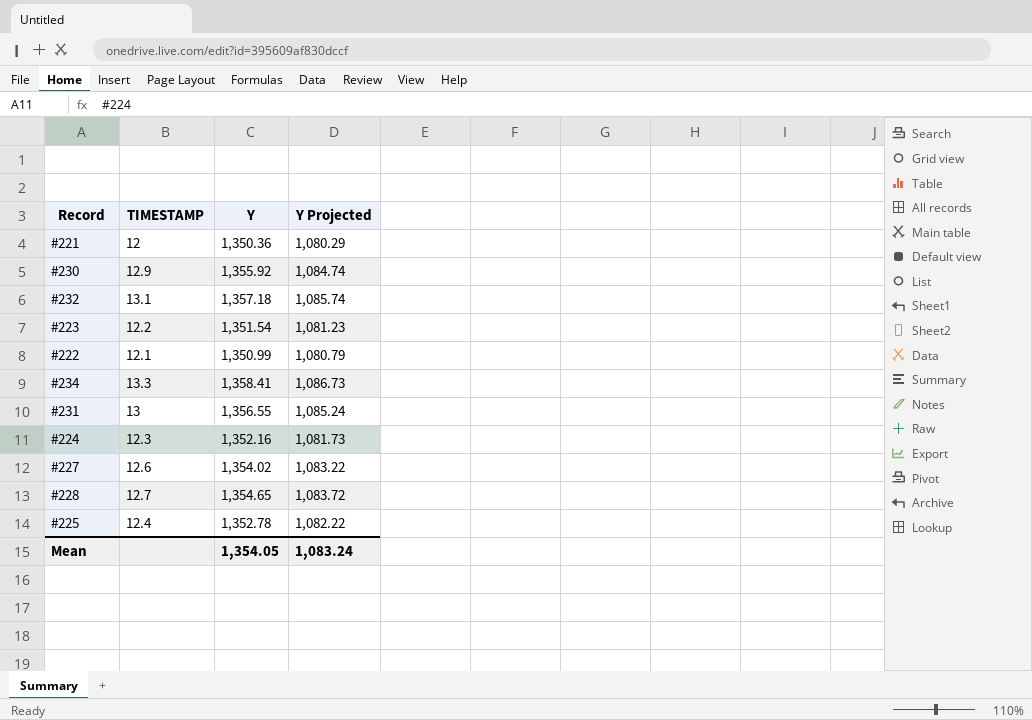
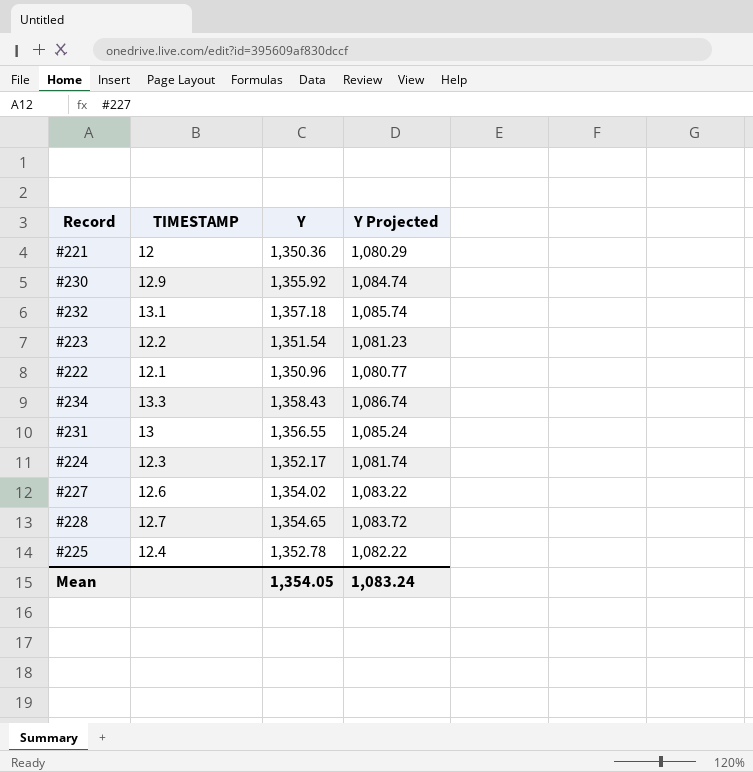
#222 | Y: 1,350.99 -> 1,350.96
#222 | Y Projected: 1,080.79 -> 1,080.77
#234 | Y: 1,358.41 -> 1,358.43
#234 | Y Projected: 1,086.73 -> 1,086.74
#224 | Y: 1,352.16 -> 1,352.17
#224 | Y Projected: 1,081.73 -> 1,081.74

